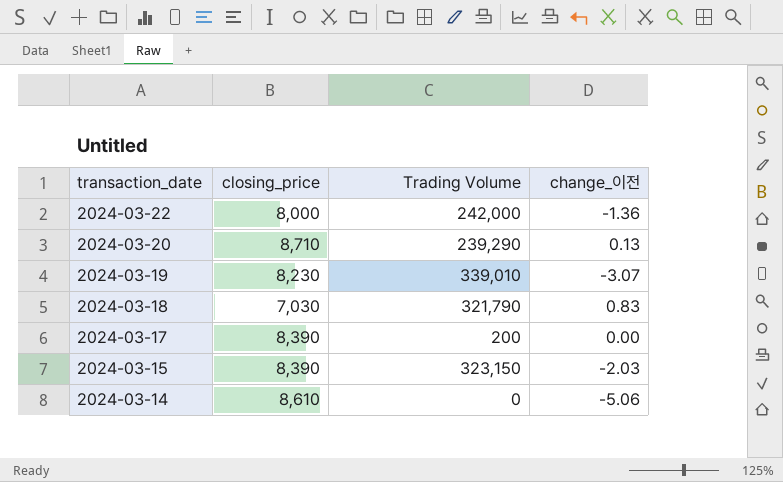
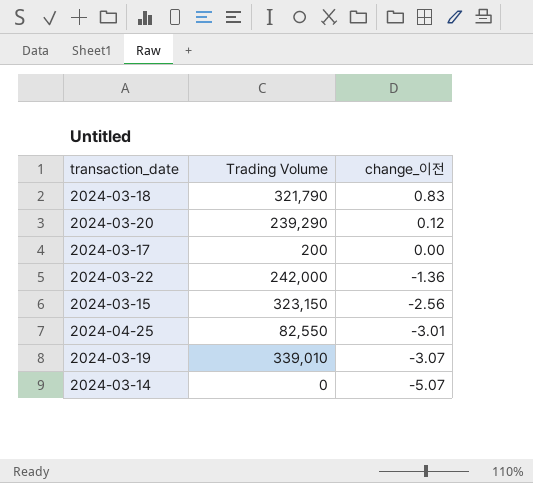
row order: transaction_date descending -> change_이전 descending
column closing_price | position: 2 -> none
2024-03-20 | change_이전: 0.13 -> 0.12
2024-03-15 | change_이전: -2.03 -> -2.56
row 2024-04-25: none -> 82,550 | -3.01
2024-03-14 | change_이전: -5.06 -> -5.07

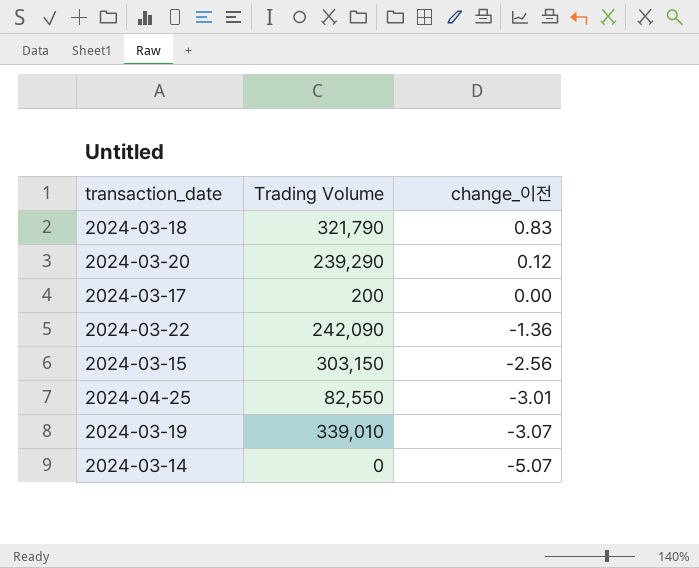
2024-03-22 | Trading Volume: 242,000 -> 242,090
2024-03-15 | Trading Volume: 323,150 -> 303,150

